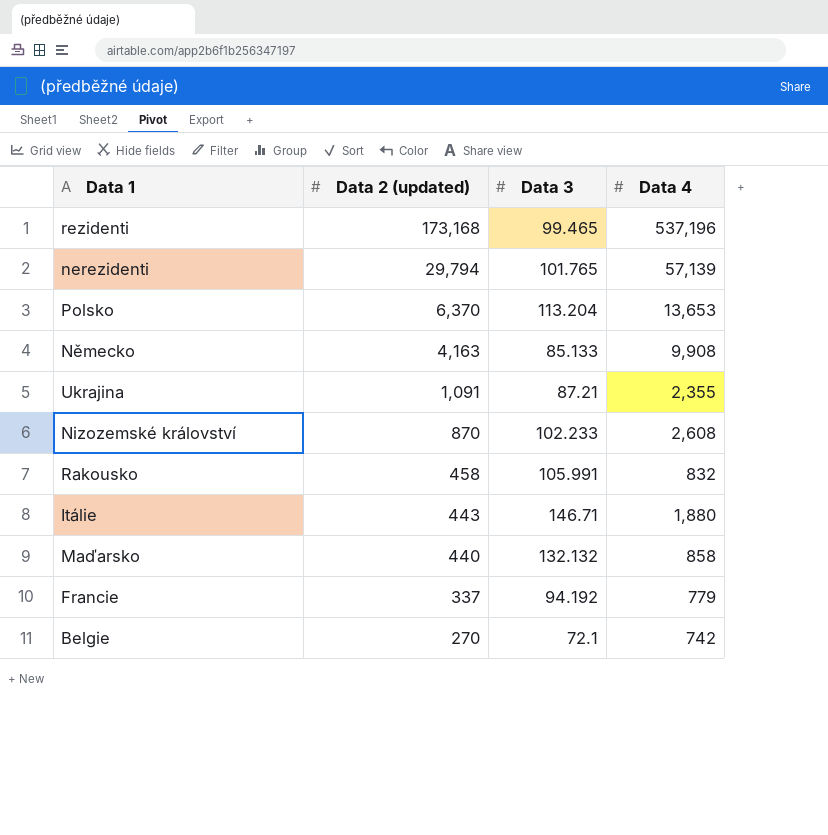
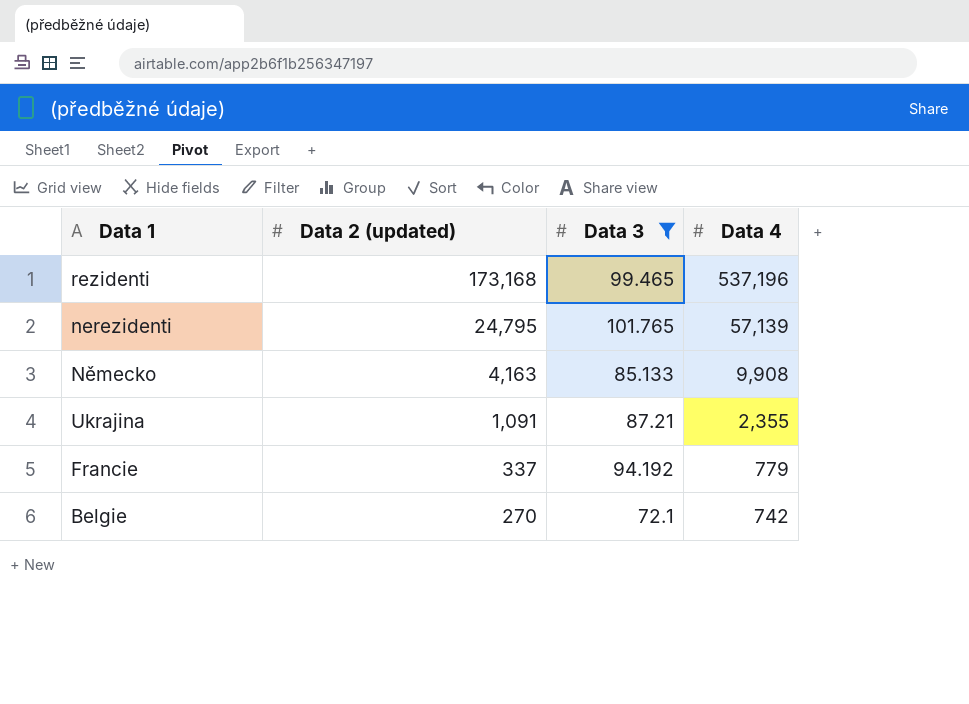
filter: none -> Data 3 <= 101.765
nerezidenti | Data 2 (updated): 29,794 -> 24,795

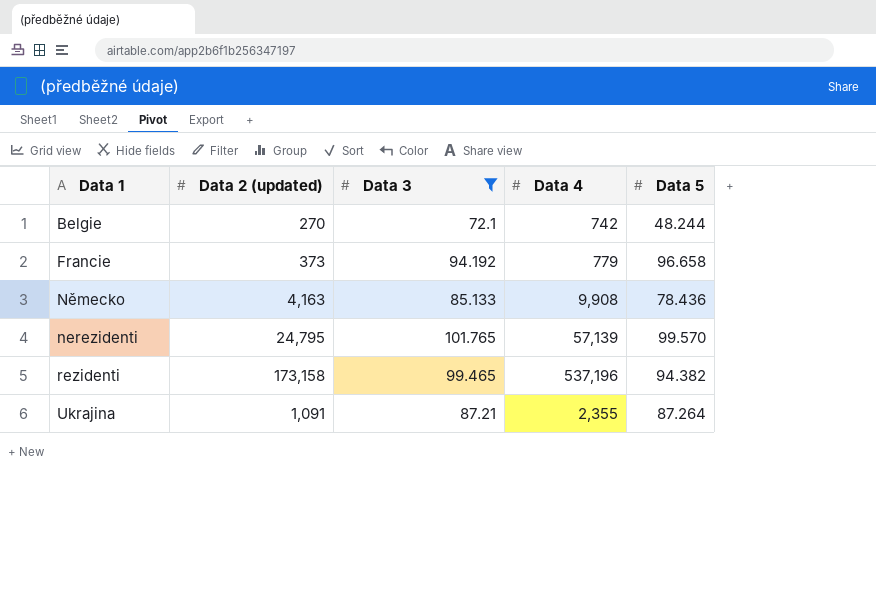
row order: Data 2 (updated) descending -> Data 1 ascending
column Data 5 | position: none -> 5
Francie | Data 2 (updated): 337 -> 373
rezidenti | Data 2 (updated): 173,168 -> 173,158

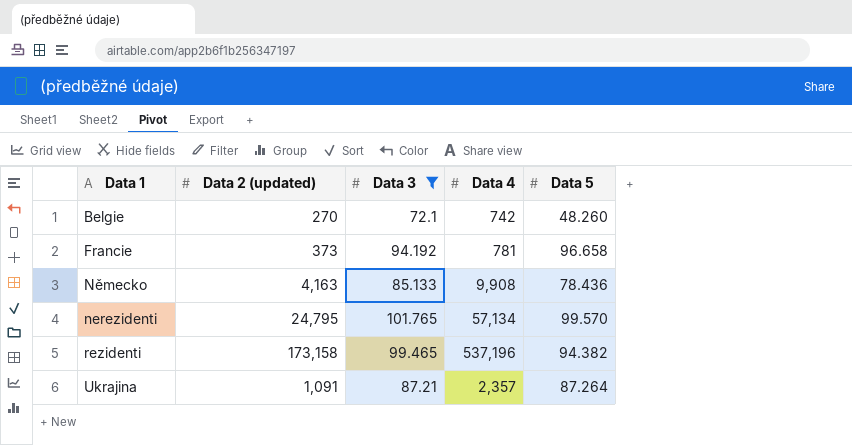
Belgie | Data 5: 48.244 -> 48.260
Francie | Data 4: 779 -> 781
nerezidenti | Data 4: 57,139 -> 57,134
Ukrajina | Data 4: 2,355 -> 2,357

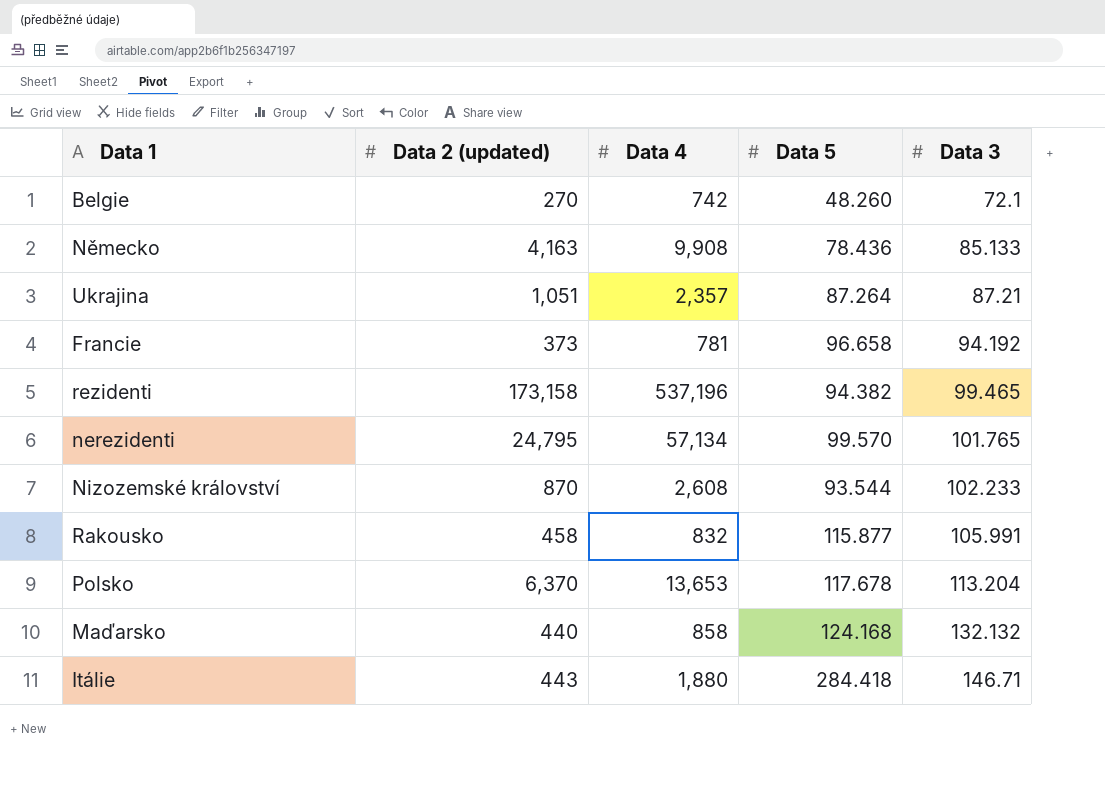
filter: Data 3 <= 101.765 -> none
row order: Data 1 ascending -> Data 3 ascending
column Data 3 | position: 3 -> 5
Ukrajina | Data 2 (updated): 1,091 -> 1,051

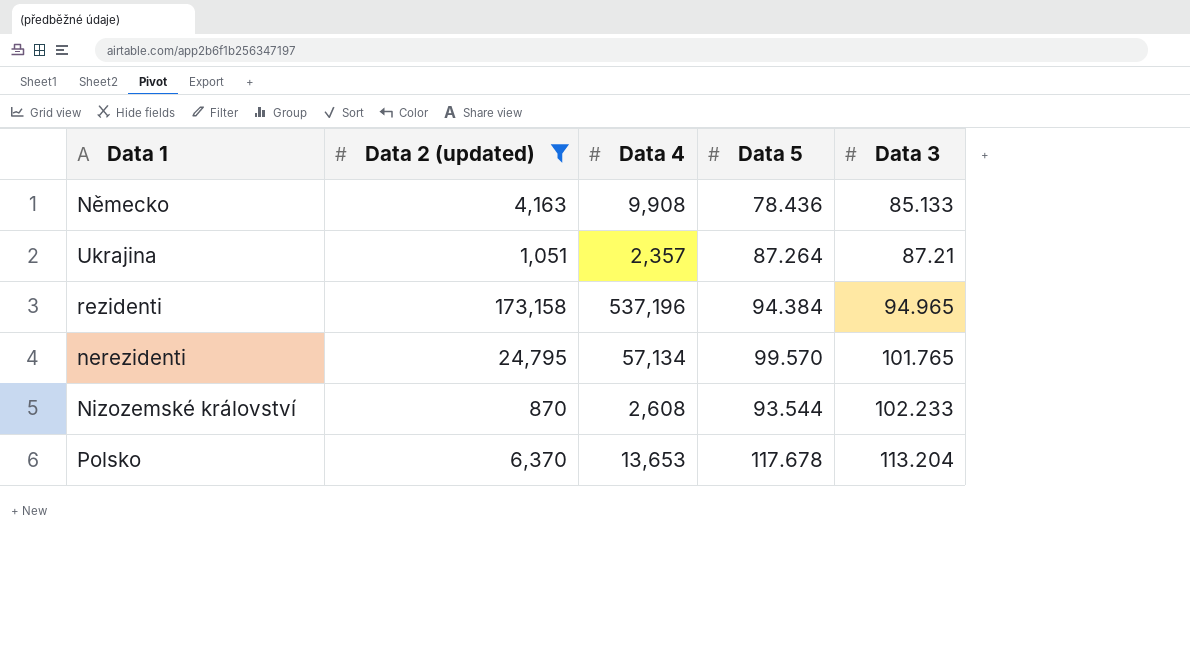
filter: none -> Data 2 (updated) >= 870
rezidenti | Data 5: 94.382 -> 94.384
rezidenti | Data 3: 99.465 -> 94.965

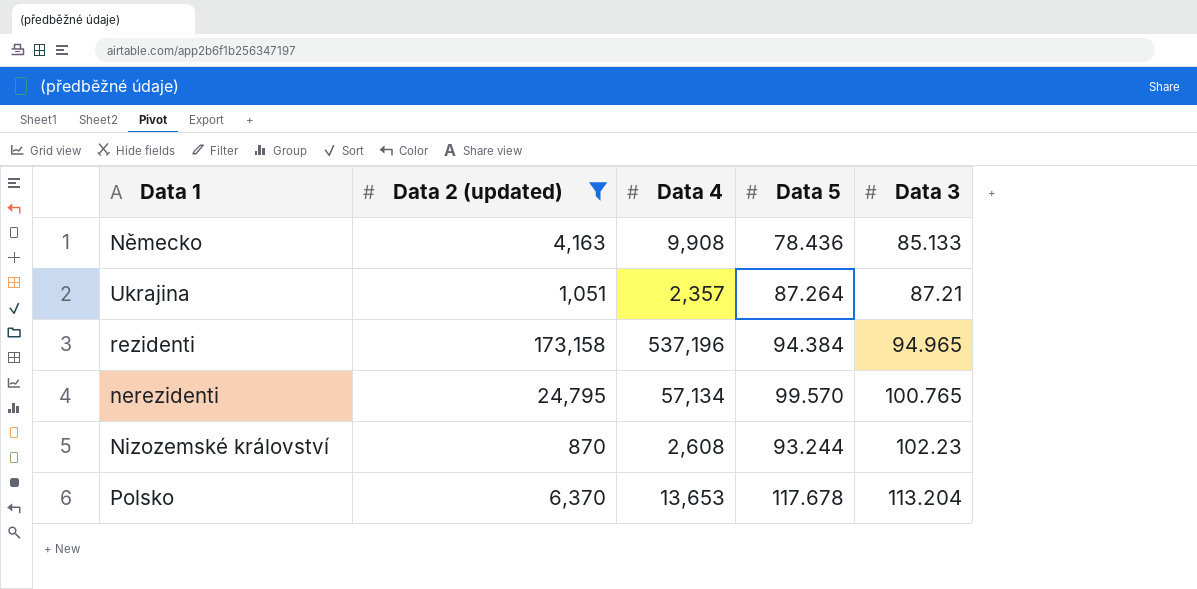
nerezidenti | Data 3: 101.765 -> 100.765
Nizozemské království | Data 5: 93.544 -> 93.244
Nizozemské království | Data 3: 102.233 -> 102.23

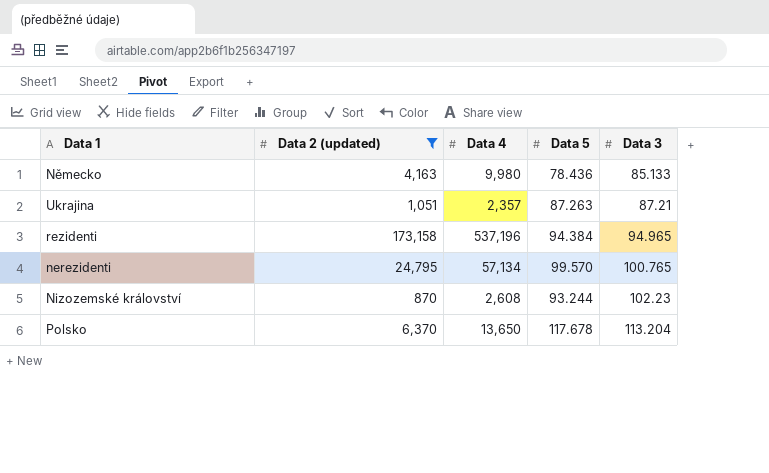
Německo | Data 4: 9,908 -> 9,980
Ukrajina | Data 5: 87.264 -> 87.263
Polsko | Data 4: 13,653 -> 13,650

